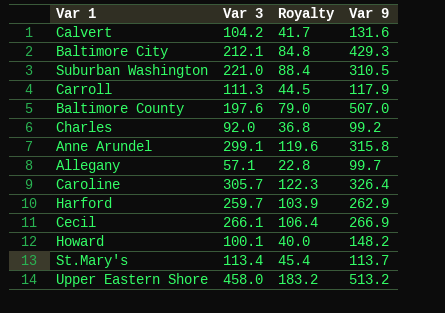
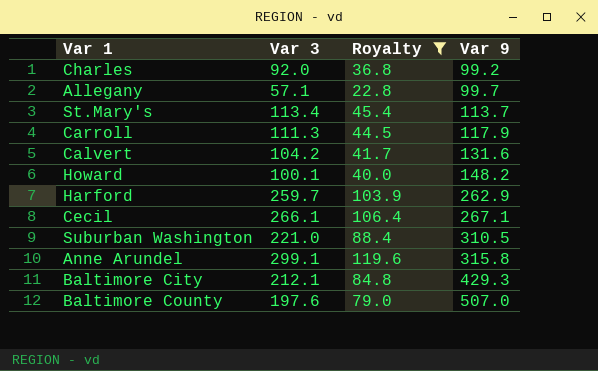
filter: none -> Royalty <= 119.6
row order: none -> Var 9 ascending
Cecil | Var 9: 266.9 -> 267.1

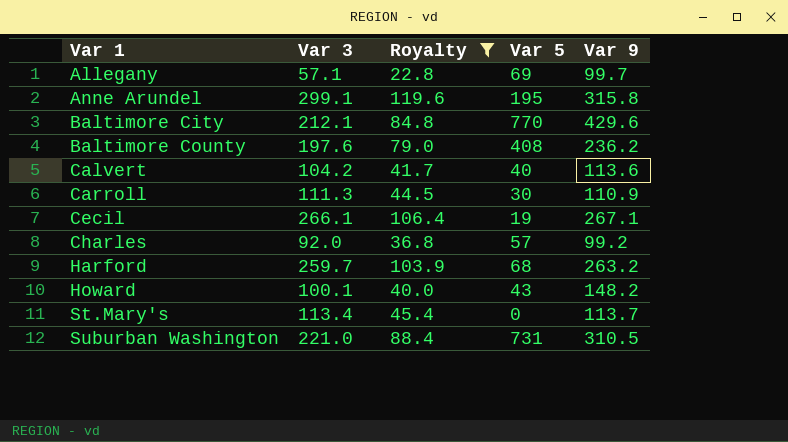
row order: Var 9 ascending -> Var 1 ascending
column Var 5 | position: none -> 4
Baltimore City | Var 9: 429.3 -> 429.6
Baltimore County | Var 9: 507.0 -> 236.2
Calvert | Var 9: 131.6 -> 113.6
Carroll | Var 9: 117.9 -> 110.9
Harford | Var 9: 262.9 -> 263.2

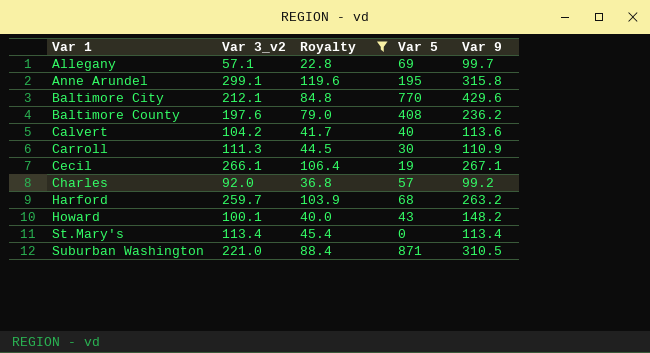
column name: Var 3 -> Var 3_v2
St.Mary's | Var 9: 113.7 -> 113.4
Suburban Washington | Var 5: 731 -> 871

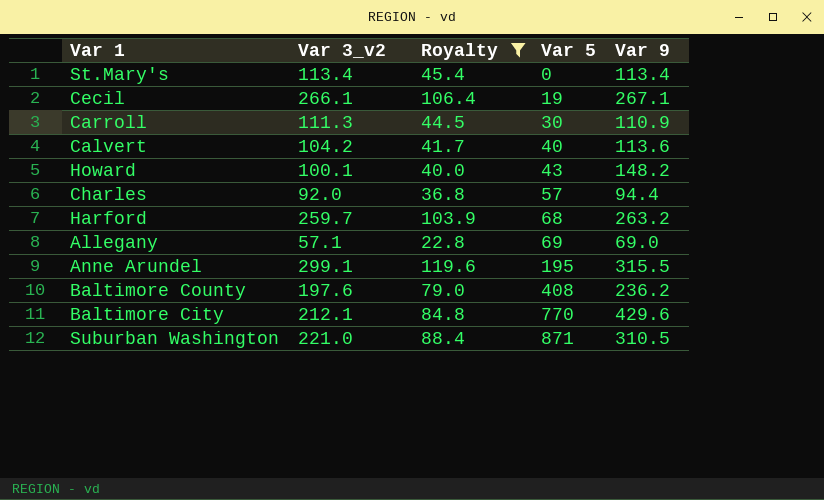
row order: Var 1 ascending -> Var 5 ascending
Charles | Var 9: 99.2 -> 94.4
Allegany | Var 9: 99.7 -> 69.0
Anne Arundel | Var 9: 315.8 -> 315.5

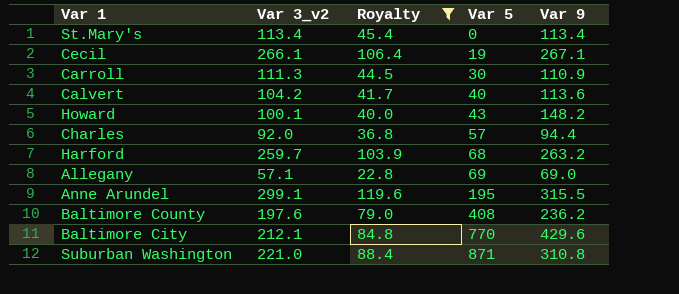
Suburban Washington | Var 9: 310.5 -> 310.8

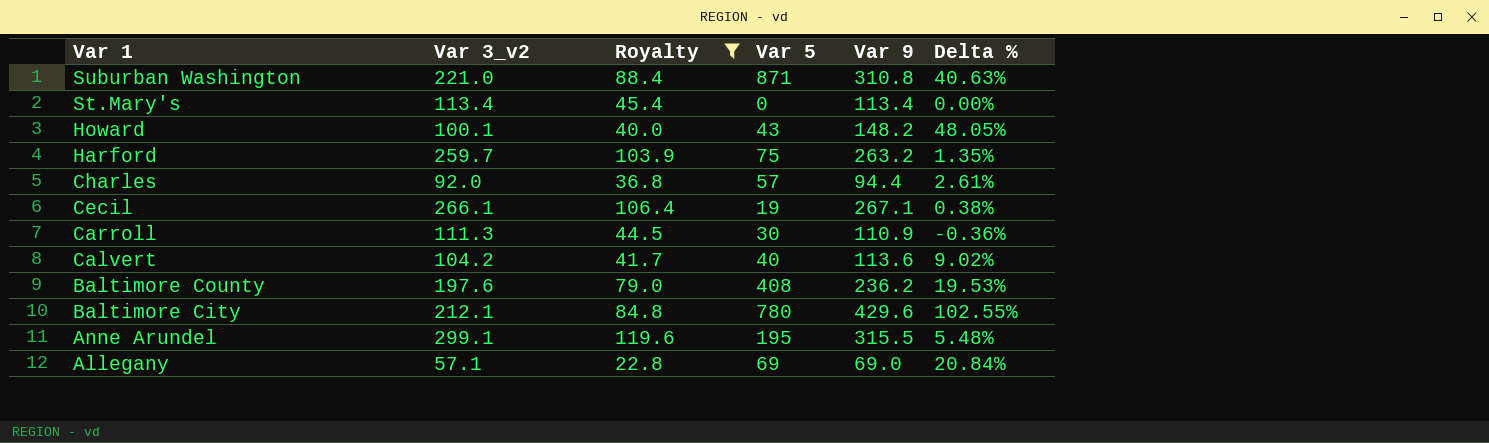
row order: Var 5 ascending -> Var 1 descending
column Delta % | formula: none -> ([Var 9] - [Var 3_v2]) / [Var 3_v2]
Harford | Var 5: 68 -> 75
Baltimore City | Var 5: 770 -> 780

